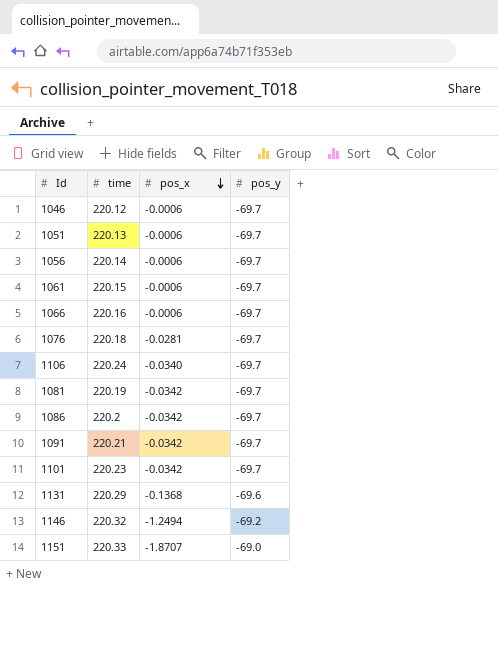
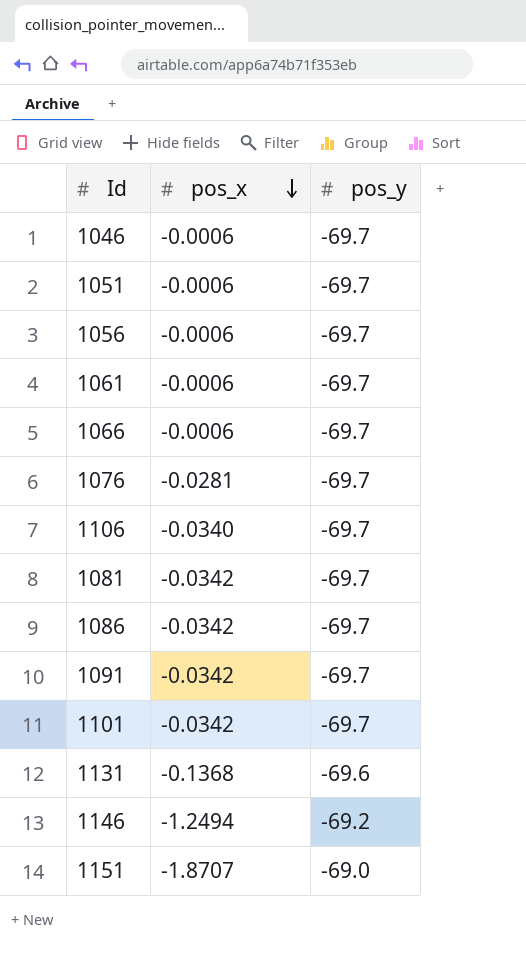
column time | position: 2 -> none

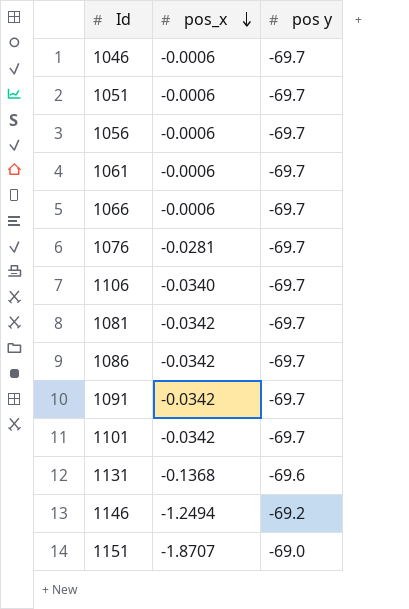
column name: pos_y -> pos y

